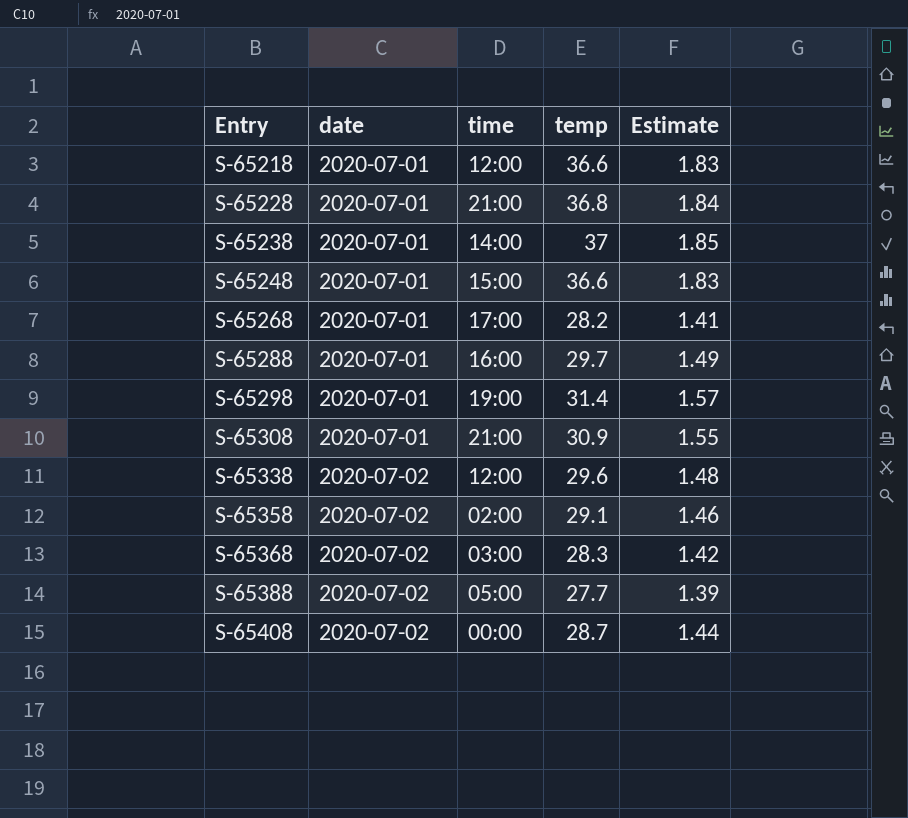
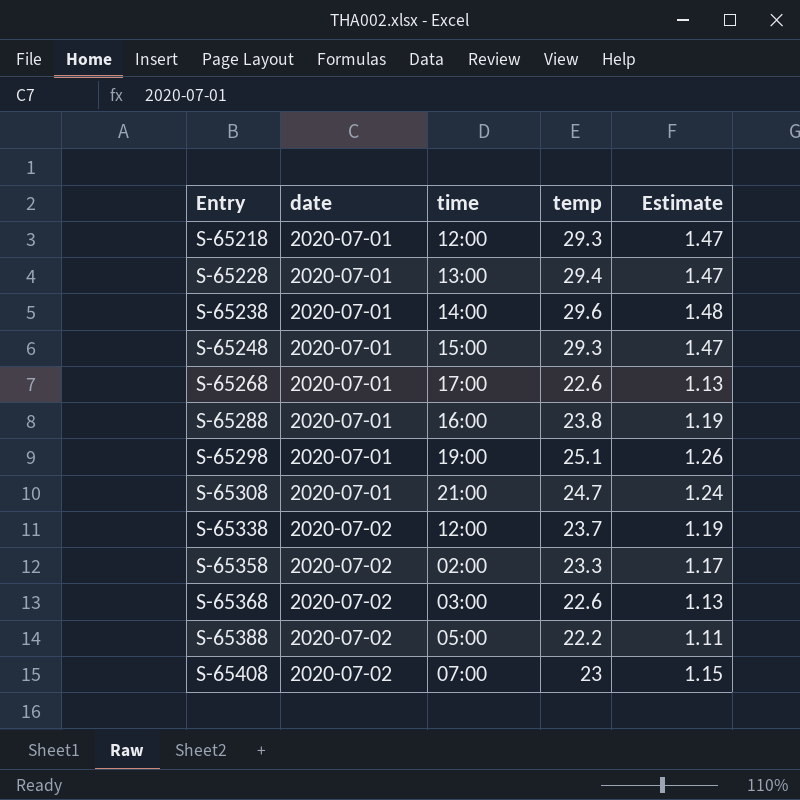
S-65218 | temp: 36.6 -> 29.3
S-65218 | Estimate: 1.83 -> 1.47
S-65228 | time: 21:00 -> 13:00
S-65228 | temp: 36.8 -> 29.4
S-65228 | Estimate: 1.84 -> 1.47
S-65238 | temp: 37 -> 29.6
S-65238 | Estimate: 1.85 -> 1.48
S-65248 | temp: 36.6 -> 29.3
S-65248 | Estimate: 1.83 -> 1.47
S-65268 | temp: 28.2 -> 22.6
S-65268 | Estimate: 1.41 -> 1.13
S-65288 | temp: 29.7 -> 23.8
S-65288 | Estimate: 1.49 -> 1.19
S-65298 | temp: 31.4 -> 25.1
S-65298 | Estimate: 1.57 -> 1.26
S-65308 | temp: 30.9 -> 24.7
S-65308 | Estimate: 1.55 -> 1.24
S-65338 | temp: 29.6 -> 23.7
S-65338 | Estimate: 1.48 -> 1.19
S-65358 | temp: 29.1 -> 23.3
S-65358 | Estimate: 1.46 -> 1.17
S-65368 | temp: 28.3 -> 22.6
S-65368 | Estimate: 1.42 -> 1.13
S-65388 | temp: 27.7 -> 22.2
S-65388 | Estimate: 1.39 -> 1.11
S-65408 | time: 00:00 -> 07:00
S-65408 | temp: 28.7 -> 23
S-65408 | Estimate: 1.44 -> 1.15

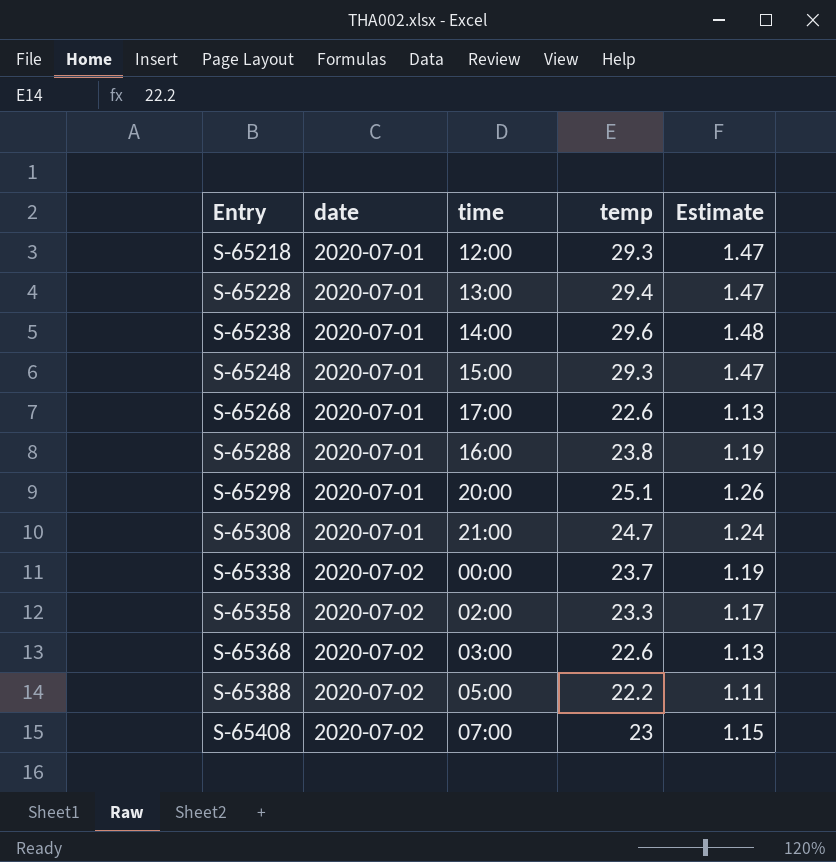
S-65298 | time: 19:00 -> 20:00
S-65338 | time: 12:00 -> 00:00

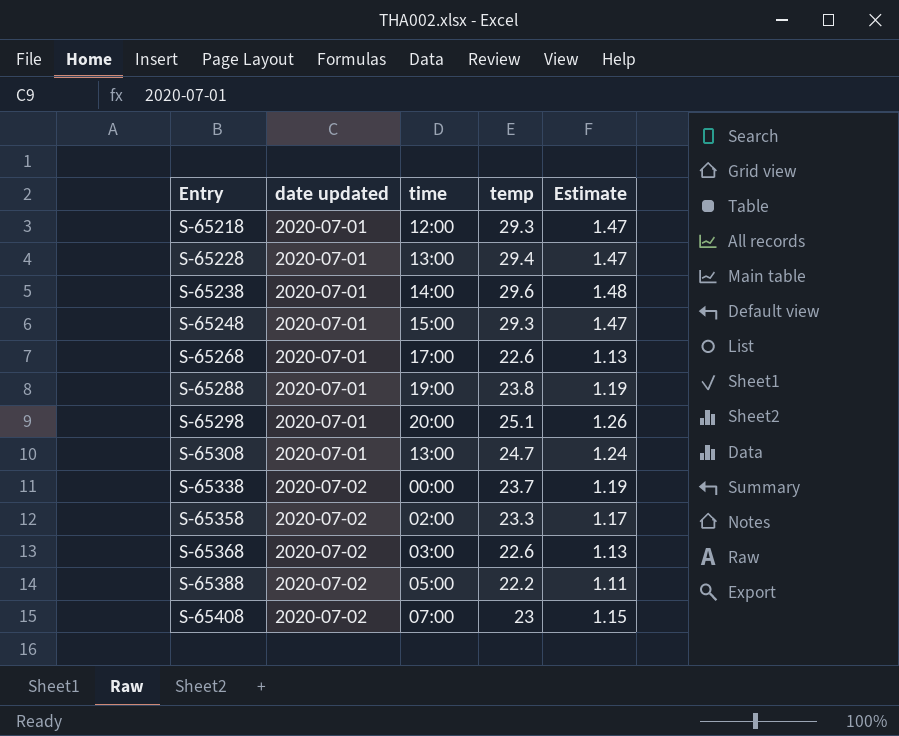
column name: date -> date updated
S-65288 | time: 16:00 -> 19:00
S-65308 | time: 21:00 -> 13:00

